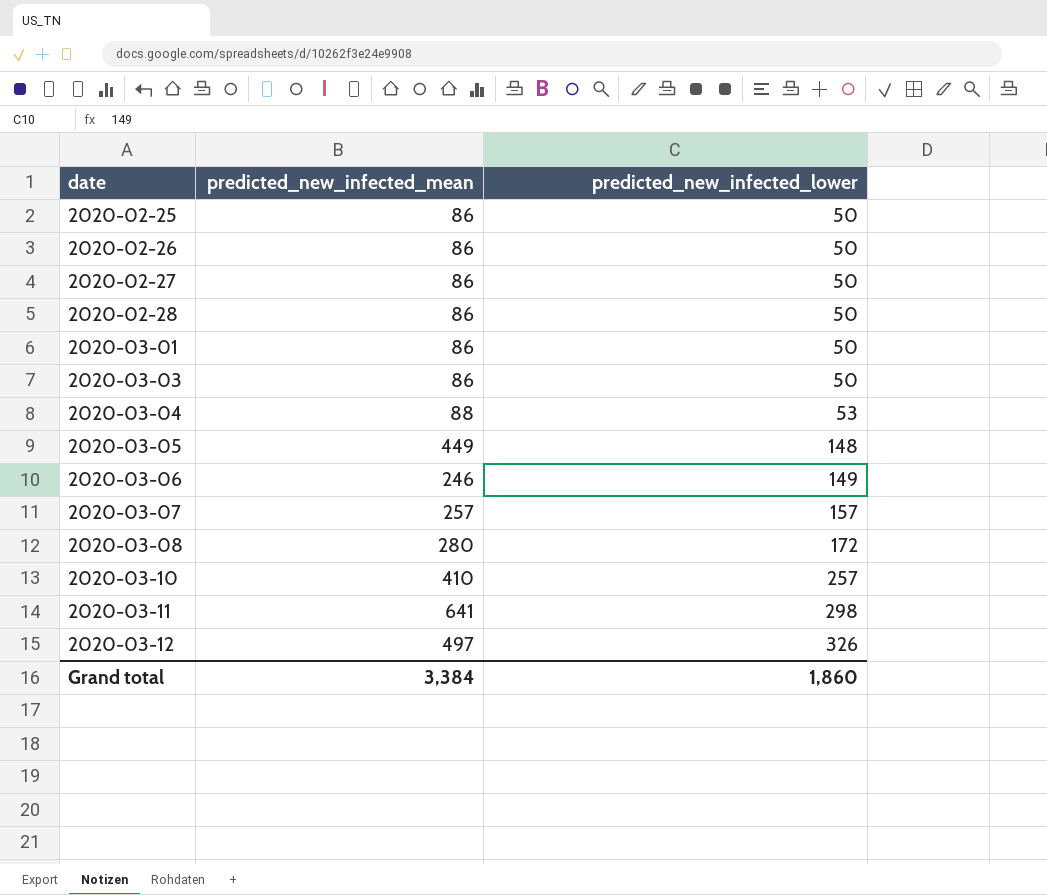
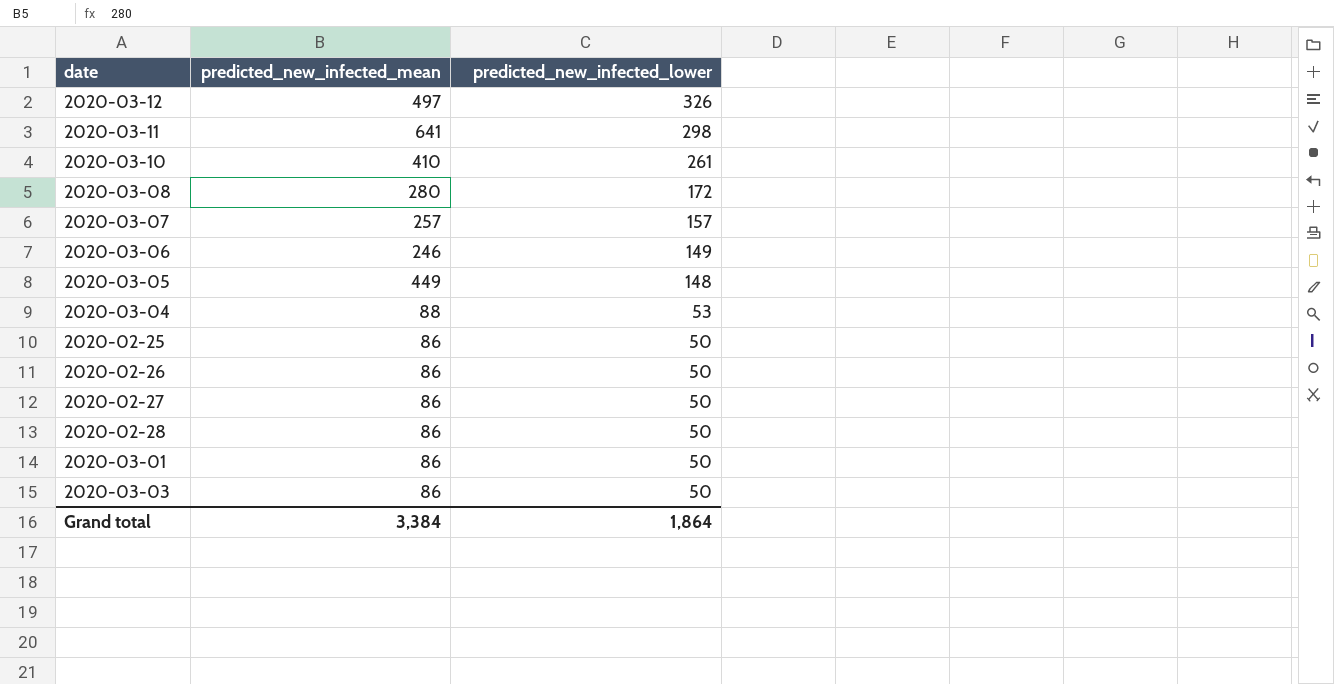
row order: date ascending -> predicted_new_infected_lower descending
2020-03-10 | predicted_new_infected_lower: 257 -> 261
Grand total | predicted_new_infected_lower: 1,860 -> 1,864

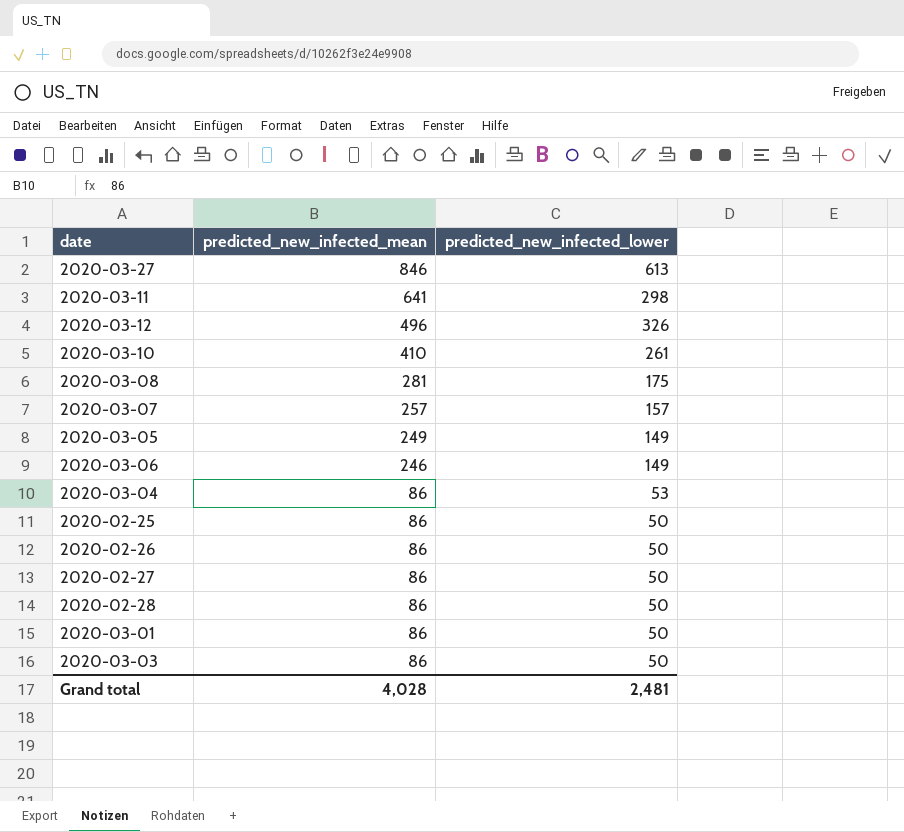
row order: predicted_new_infected_lower descending -> predicted_new_infected_mean descending
row 2020-03-27: none -> 846 | 613
2020-03-12 | predicted_new_infected_mean: 497 -> 496
2020-03-08 | predicted_new_infected_mean: 280 -> 281
2020-03-08 | predicted_new_infected_lower: 172 -> 175
2020-03-05 | predicted_new_infected_mean: 449 -> 249
2020-03-05 | predicted_new_infected_lower: 148 -> 149
2020-03-04 | predicted_new_infected_mean: 88 -> 86
Grand total | predicted_new_infected_mean: 3,384 -> 4,028
Grand total | predicted_new_infected_lower: 1,864 -> 2,481

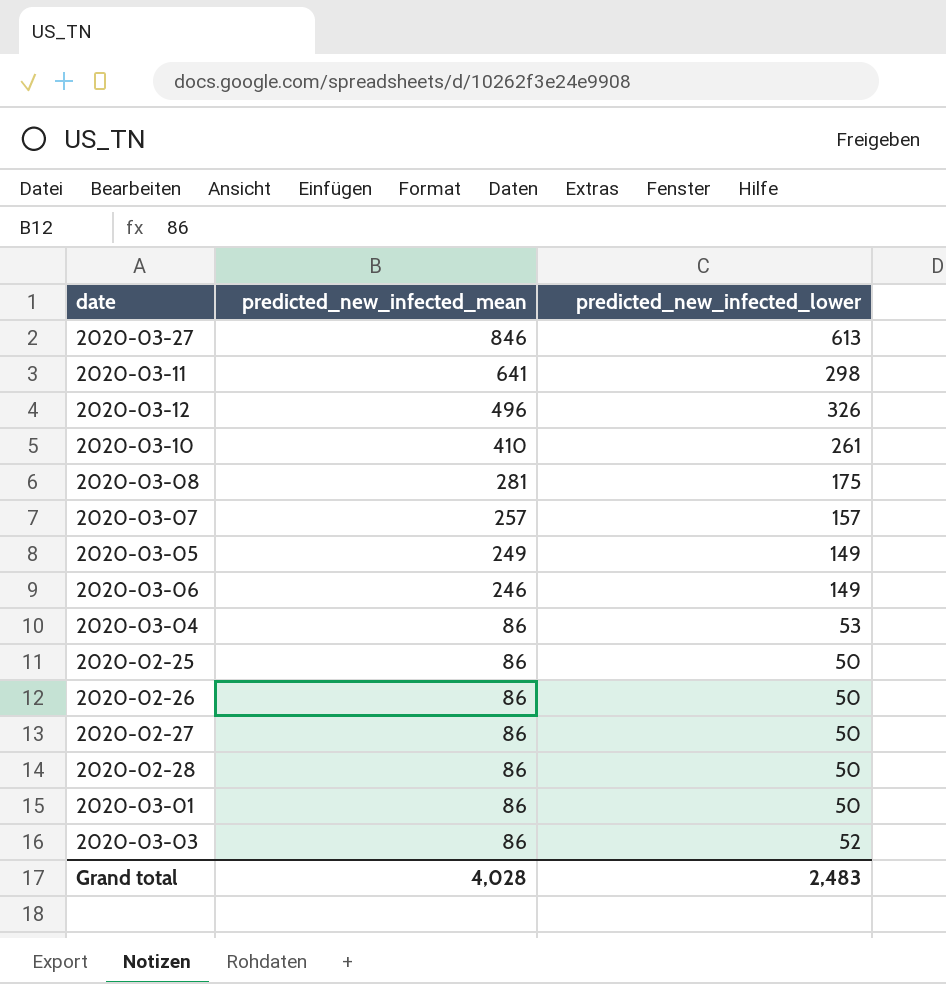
2020-03-03 | predicted_new_infected_lower: 50 -> 52
Grand total | predicted_new_infected_lower: 2,481 -> 2,483

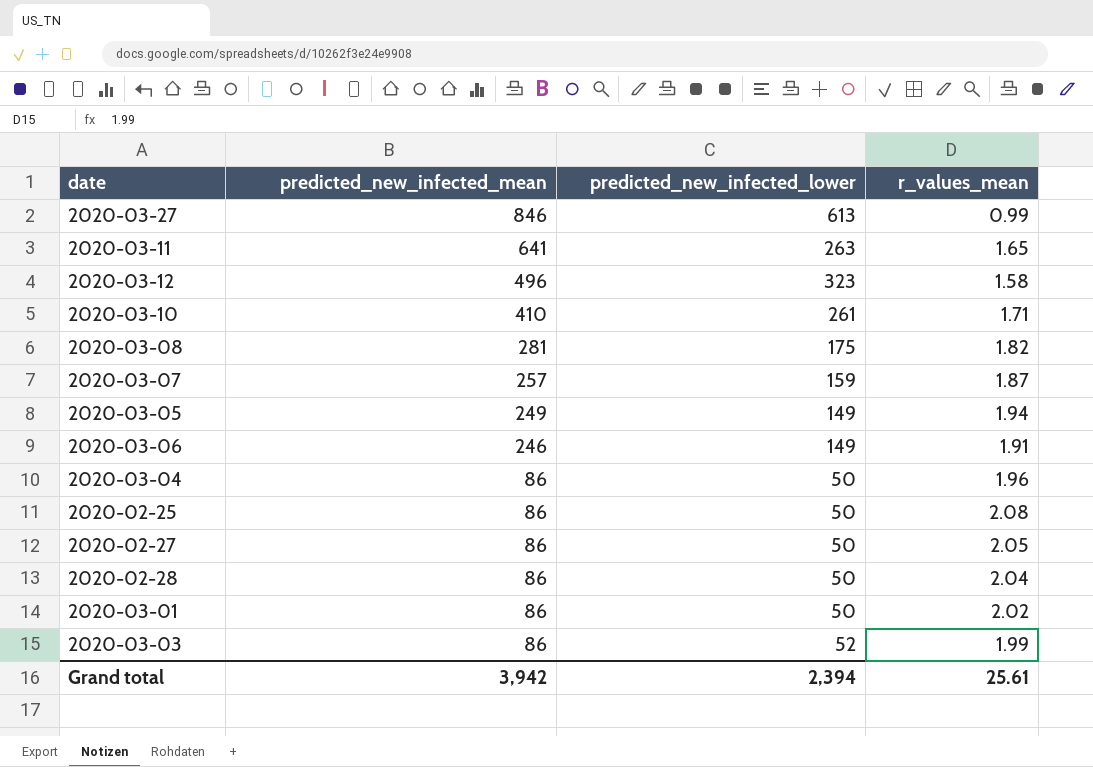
column r_values_mean | position: none -> 4
row 2020-02-26: 86 | 50 -> none
2020-03-11 | predicted_new_infected_lower: 298 -> 263
2020-03-12 | predicted_new_infected_lower: 326 -> 323
2020-03-07 | predicted_new_infected_lower: 157 -> 159
2020-03-04 | predicted_new_infected_lower: 53 -> 50
Grand total | predicted_new_infected_mean: 4,028 -> 3,942
Grand total | predicted_new_infected_lower: 2,483 -> 2,394

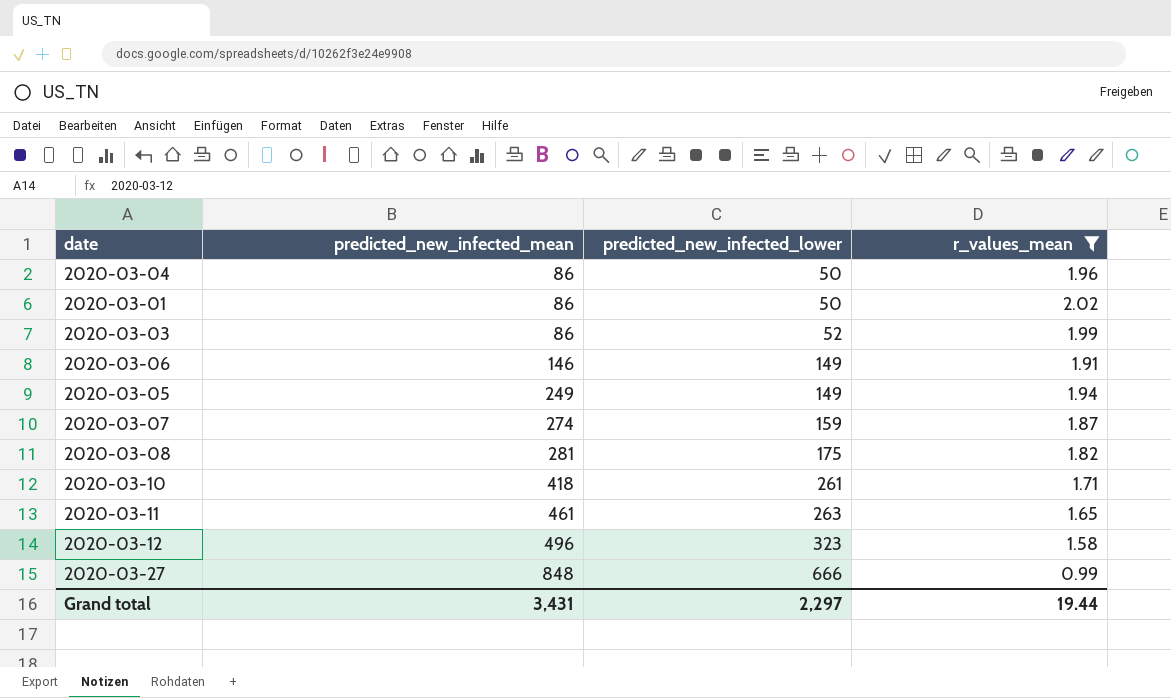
filter: none -> r_values_mean <= 2.02
row order: predicted_new_infected_mean descending -> predicted_new_infected_mean ascending
2020-03-06 | predicted_new_infected_mean: 246 -> 146
2020-03-07 | predicted_new_infected_mean: 257 -> 274
2020-03-10 | predicted_new_infected_mean: 410 -> 418
2020-03-11 | predicted_new_infected_mean: 641 -> 461
2020-03-27 | predicted_new_infected_mean: 846 -> 848
2020-03-27 | predicted_new_infected_lower: 613 -> 666
Grand total | predicted_new_infected_mean: 3,942 -> 3,431
Grand total | predicted_new_infected_lower: 2,394 -> 2,297
Grand total | r_values_mean: 25.61 -> 19.44

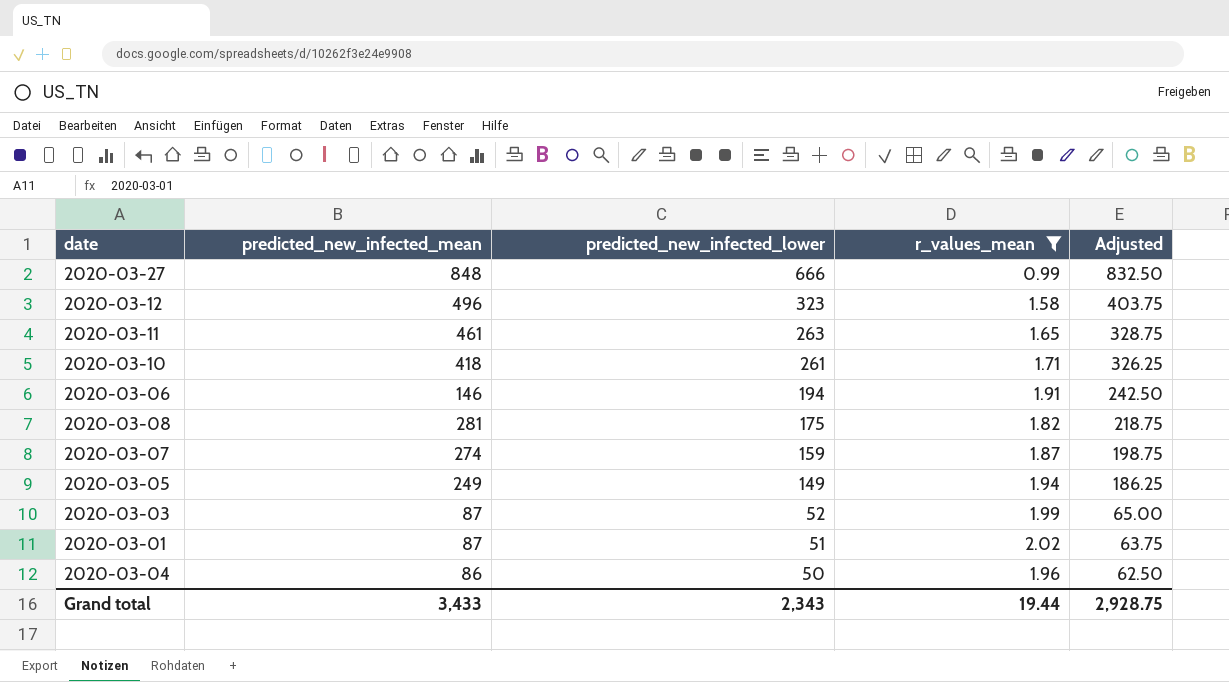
row order: predicted_new_infected_mean ascending -> predicted_new_infected_lower descending
column Adjusted | formula: none -> [predicted_new_infected_lower] * 1.25
2020-03-06 | predicted_new_infected_lower: 149 -> 194
2020-03-03 | predicted_new_infected_mean: 86 -> 87
2020-03-01 | predicted_new_infected_mean: 86 -> 87
2020-03-01 | predicted_new_infected_lower: 50 -> 51
Grand total | predicted_new_infected_mean: 3,431 -> 3,433
Grand total | predicted_new_infected_lower: 2,297 -> 2,343

